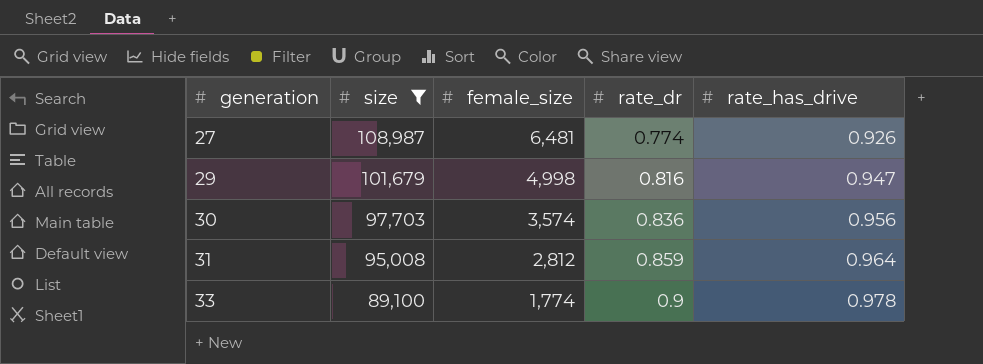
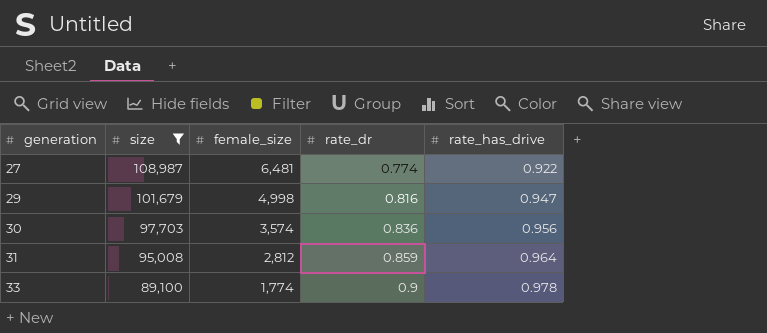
27 | rate_has_drive: 0.926 -> 0.922

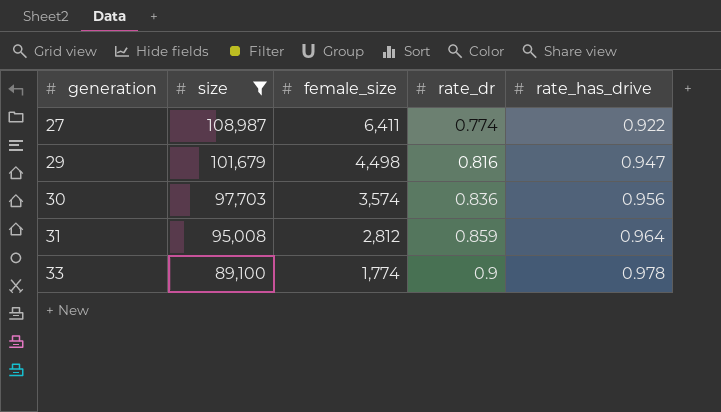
27 | female_size: 6,481 -> 6,411
29 | female_size: 4,998 -> 4,498

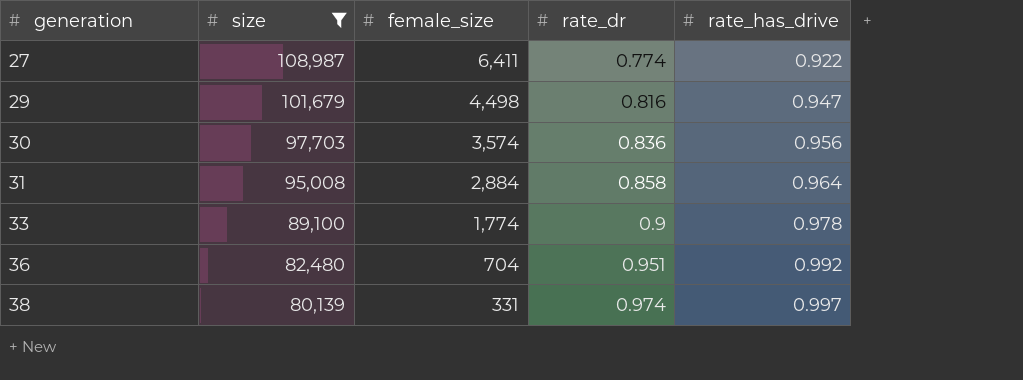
31 | female_size: 2,812 -> 2,884
31 | rate_dr: 0.859 -> 0.858
row 36: none -> 82,480 | 704 | 0.951 | 0.992
row 38: none -> 80,139 | 331 | 0.974 | 0.997

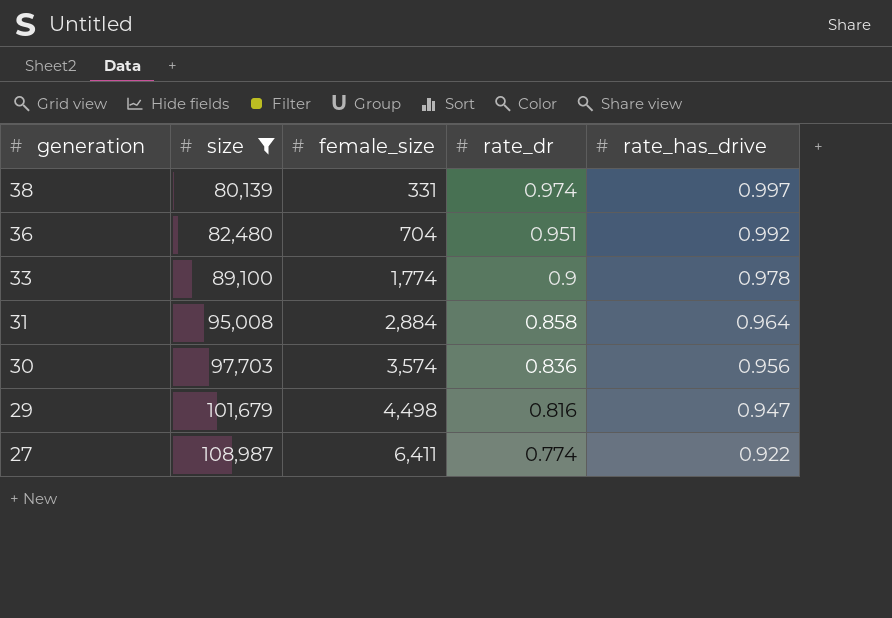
row order: generation ascending -> generation descending

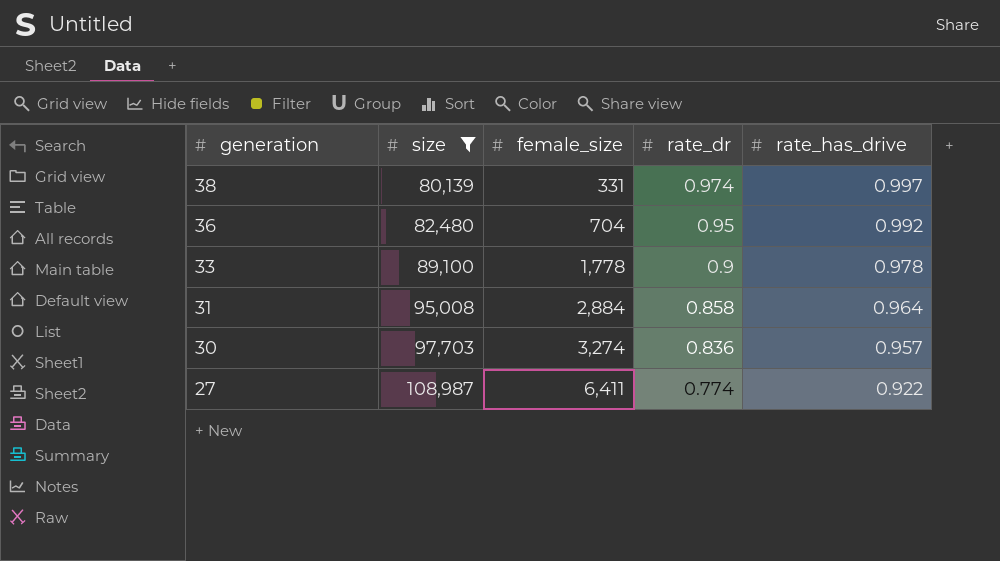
row 29: 101,679 | 4,498 | 0.816 | 0.947 -> none
36 | rate_dr: 0.951 -> 0.95
33 | female_size: 1,774 -> 1,778
30 | female_size: 3,574 -> 3,274
30 | rate_has_drive: 0.956 -> 0.957

